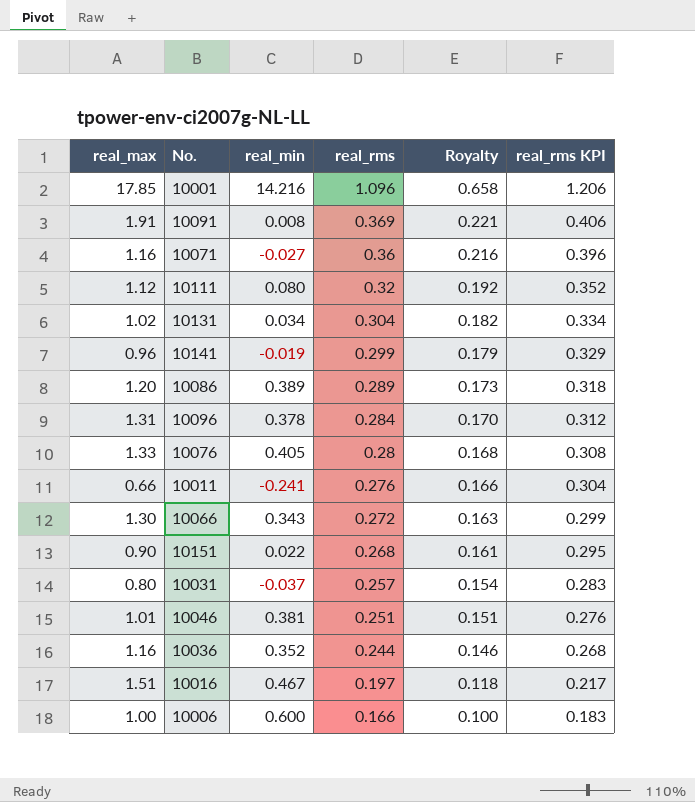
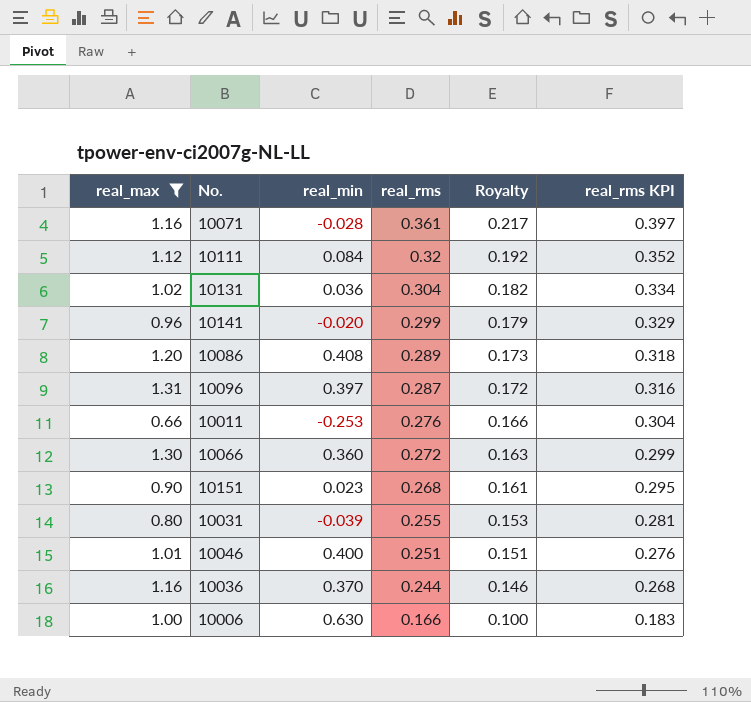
filter: none -> real_max <= 1.31
10071 | real_min: -0.027 -> -0.028
10071 | real_rms: 0.36 -> 0.361
10071 | Royalty: 0.216 -> 0.217
10071 | real_rms KPI: 0.396 -> 0.397
10111 | real_min: 0.080 -> 0.084
10131 | real_min: 0.034 -> 0.036
10141 | real_min: -0.019 -> -0.020
10086 | real_min: 0.389 -> 0.408
10096 | real_min: 0.378 -> 0.397
10096 | real_rms: 0.284 -> 0.287
10096 | Royalty: 0.170 -> 0.172
10096 | real_rms KPI: 0.312 -> 0.316
10011 | real_min: -0.241 -> -0.253
10066 | real_min: 0.343 -> 0.360
10151 | real_min: 0.022 -> 0.023
10031 | real_min: -0.037 -> -0.039
10031 | real_rms: 0.257 -> 0.255
10031 | Royalty: 0.154 -> 0.153
10031 | real_rms KPI: 0.283 -> 0.281
10046 | real_min: 0.381 -> 0.400
10036 | real_min: 0.352 -> 0.370
10006 | real_min: 0.600 -> 0.630

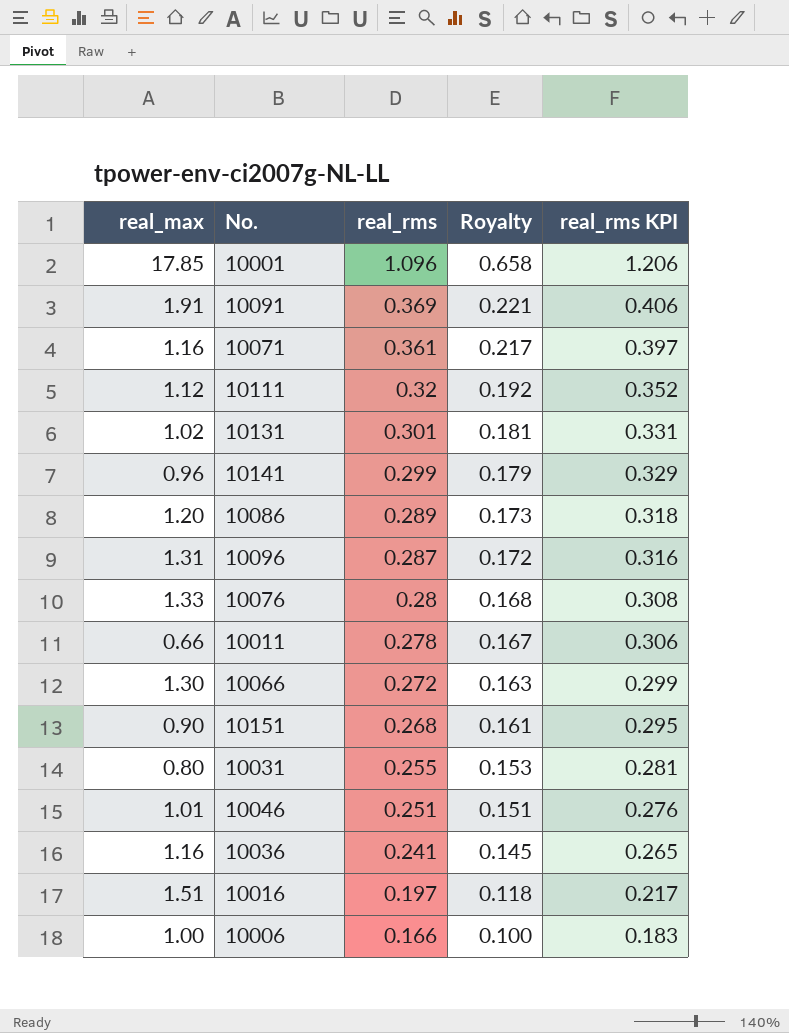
filter: real_max <= 1.31 -> none
column real_min | position: 3 -> none
10131 | real_rms: 0.304 -> 0.301
10131 | Royalty: 0.182 -> 0.181
10131 | real_rms KPI: 0.334 -> 0.331
10011 | real_rms: 0.276 -> 0.278
10011 | Royalty: 0.166 -> 0.167
10011 | real_rms KPI: 0.304 -> 0.306
10036 | real_rms: 0.244 -> 0.241
10036 | Royalty: 0.146 -> 0.145
10036 | real_rms KPI: 0.268 -> 0.265

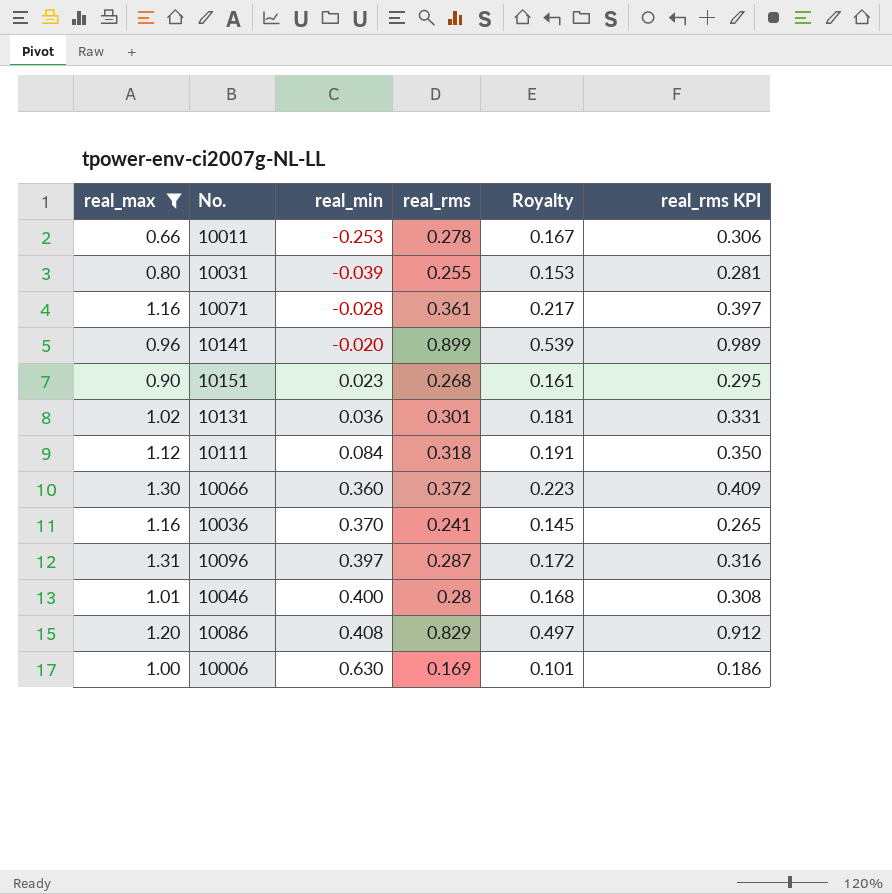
filter: none -> real_max <= 1.31
row order: real_rms descending -> real_min ascending
column real_min | position: none -> 3
10141 | real_rms: 0.299 -> 0.899
10141 | Royalty: 0.179 -> 0.539
10141 | real_rms KPI: 0.329 -> 0.989
10111 | real_rms: 0.32 -> 0.318
10111 | Royalty: 0.192 -> 0.191
10111 | real_rms KPI: 0.352 -> 0.350
10066 | real_rms: 0.272 -> 0.372
10066 | Royalty: 0.163 -> 0.223
10066 | real_rms KPI: 0.299 -> 0.409
10046 | real_rms: 0.251 -> 0.28
10046 | Royalty: 0.151 -> 0.168
10046 | real_rms KPI: 0.276 -> 0.308
10086 | real_rms: 0.289 -> 0.829
10086 | Royalty: 0.173 -> 0.497
10086 | real_rms KPI: 0.318 -> 0.912
10006 | real_rms: 0.166 -> 0.169
10006 | Royalty: 0.100 -> 0.101
10006 | real_rms KPI: 0.183 -> 0.186

